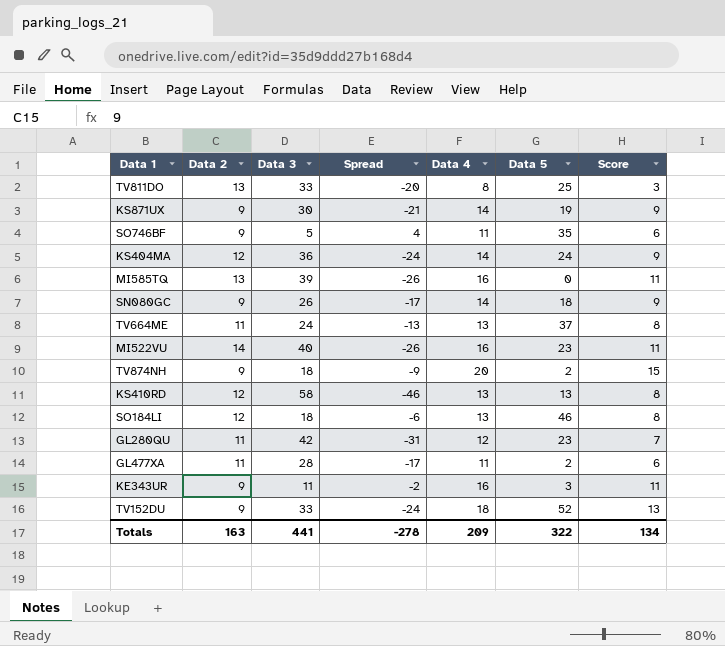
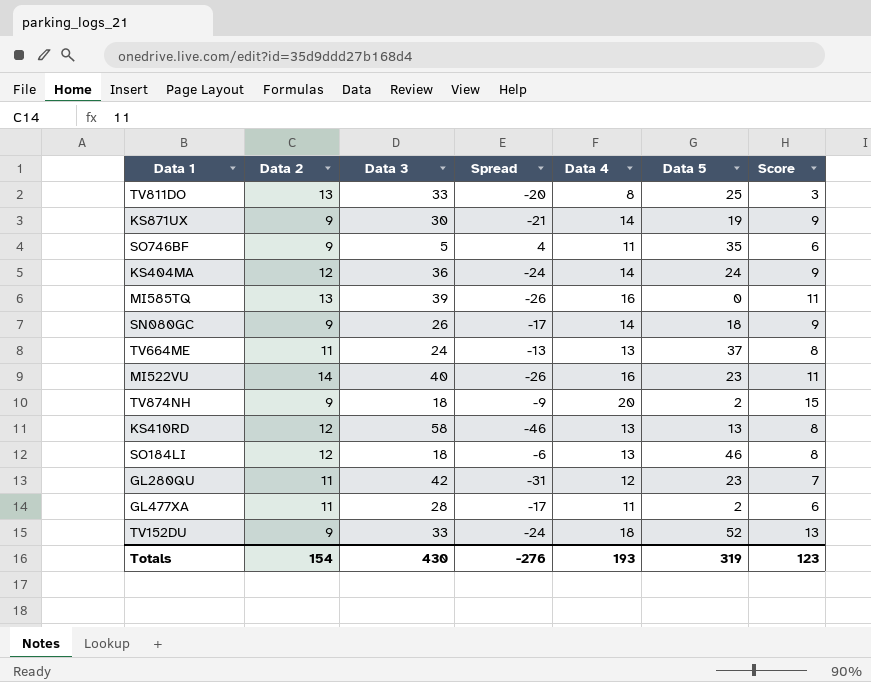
row KE343UR: 9 | 11 | -2 | 16 | 3 | 11 -> none
Totals | Data 2: 163 -> 154
Totals | Data 3: 441 -> 430
Totals | Spread: -278 -> -276
Totals | Data 4: 209 -> 193
Totals | Data 5: 322 -> 319
Totals | Score: 134 -> 123

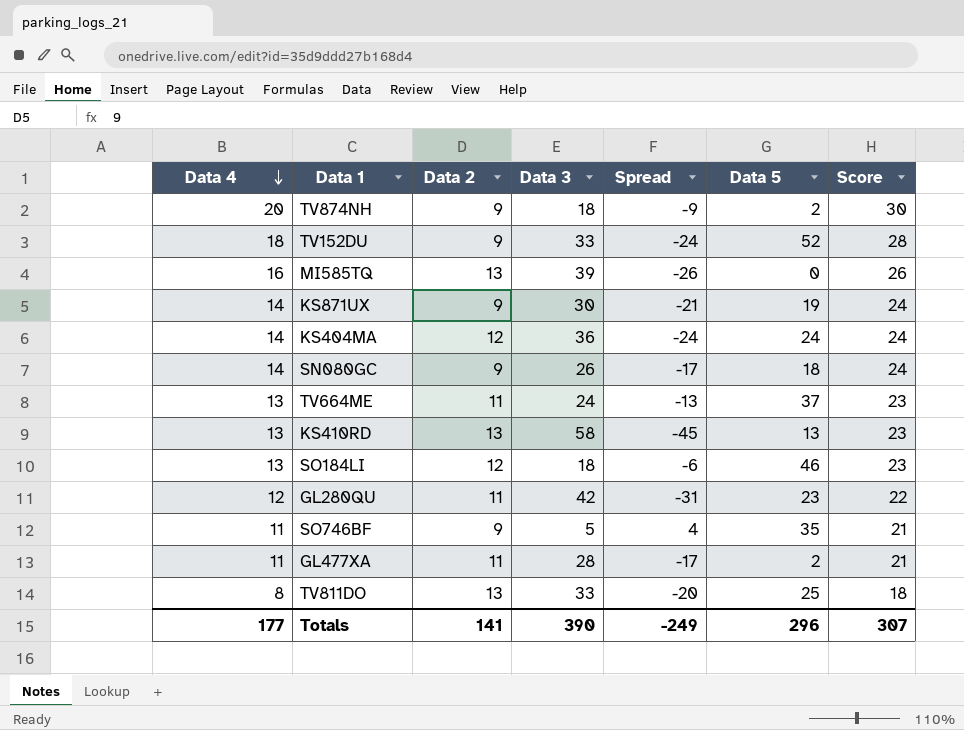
row order: none -> Data 4 descending
column Data 4 | position: 5 -> 1
column Score | formula: [Data 4] - 5 -> [Data 4] + 10
row MI522VU: 14 | 40 | -26 | 16 | 23 | 11 -> none
KS410RD | Data 2: 12 -> 13
KS410RD | Spread: -46 -> -45
Totals | Data 4: 193 -> 177
Totals | Data 2: 154 -> 141
Totals | Data 3: 430 -> 390
Totals | Spread: -276 -> -249
Totals | Data 5: 319 -> 296
Totals | Score: 123 -> 307

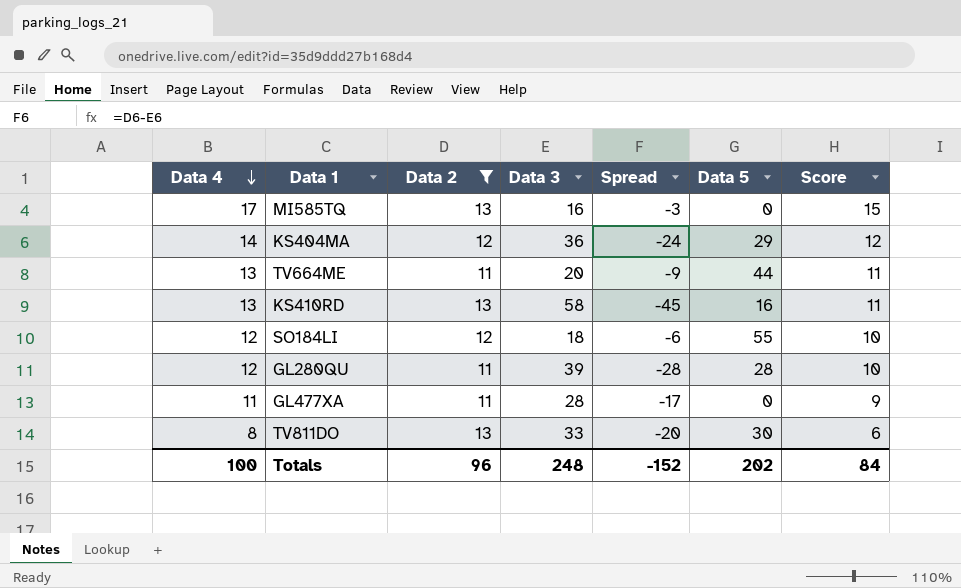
filter: none -> Data 2 != 9
column Score | formula: [Data 4] + 10 -> [Data 4] - 2
MI585TQ | Data 4: 16 -> 17
MI585TQ | Data 3: 39 -> 16
MI585TQ | Spread: -26 -> -3
KS404MA | Data 5: 24 -> 29
TV664ME | Data 3: 24 -> 20
TV664ME | Spread: -13 -> -9
TV664ME | Data 5: 37 -> 44
KS410RD | Data 5: 13 -> 16
SO184LI | Data 4: 13 -> 12
SO184LI | Data 5: 46 -> 55
GL280QU | Data 3: 42 -> 39
GL280QU | Spread: -31 -> -28
GL280QU | Data 5: 23 -> 28
GL477XA | Data 5: 2 -> 0
TV811DO | Data 5: 25 -> 30
Totals | Data 4: 177 -> 100
Totals | Data 2: 141 -> 96
Totals | Data 3: 390 -> 248
Totals | Spread: -249 -> -152
Totals | Data 5: 296 -> 202
Totals | Score: 307 -> 84

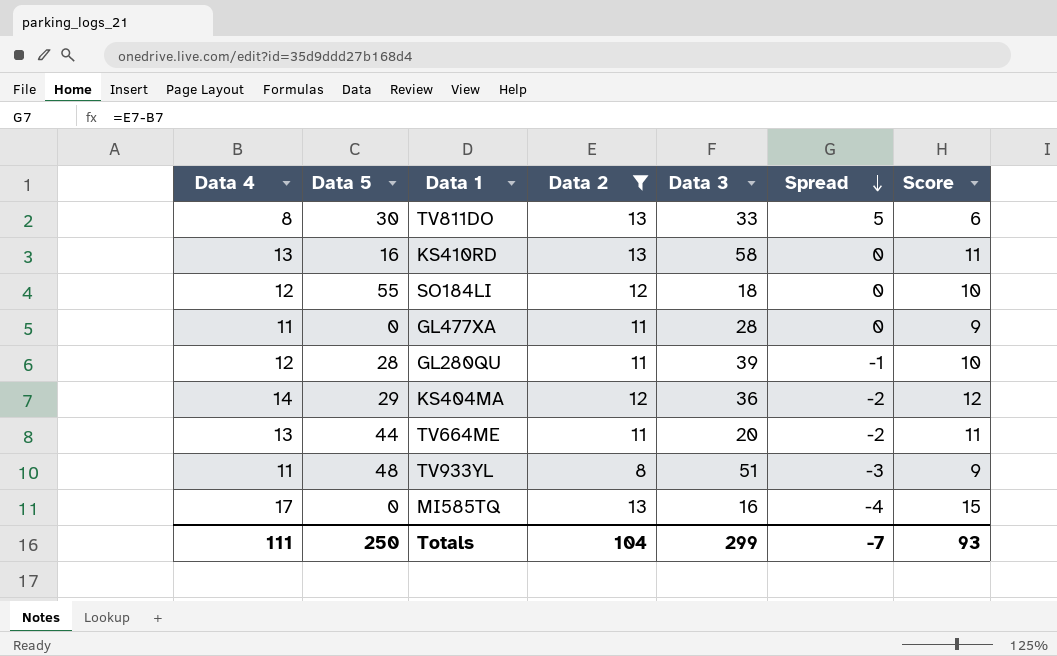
row order: Data 4 descending -> Spread descending
column Data 5 | position: 6 -> 2
column Spread | formula: [Data 2] - [Data 3] -> [Data 2] - [Data 4]
row TV933YL: none -> 11 | 48 | 8 | 51 | -3 | 9
Totals | Data 4: 100 -> 111
Totals | Data 5: 202 -> 250
Totals | Data 2: 96 -> 104
Totals | Data 3: 248 -> 299
Totals | Spread: -152 -> -7
Totals | Score: 84 -> 93

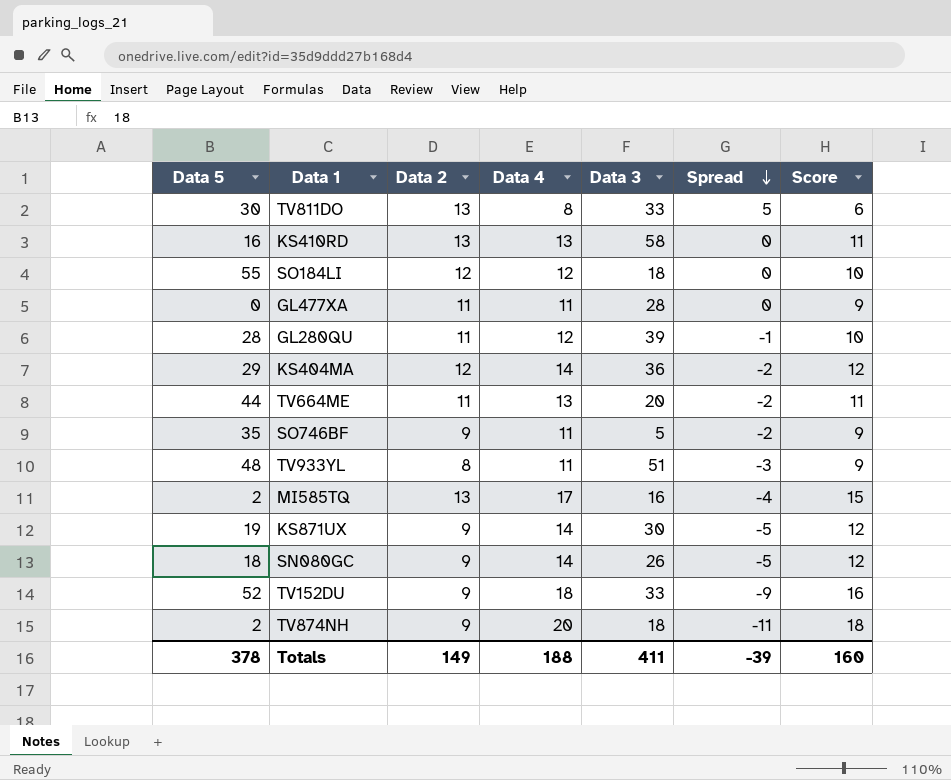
filter: Data 2 != 9 -> none
column Data 4 | position: 1 -> 4
MI585TQ | Data 5: 0 -> 2
Totals | Data 5: 250 -> 378
Totals | Data 2: 104 -> 149
Totals | Data 4: 111 -> 188
Totals | Data 3: 299 -> 411
Totals | Spread: -7 -> -39
Totals | Score: 93 -> 160

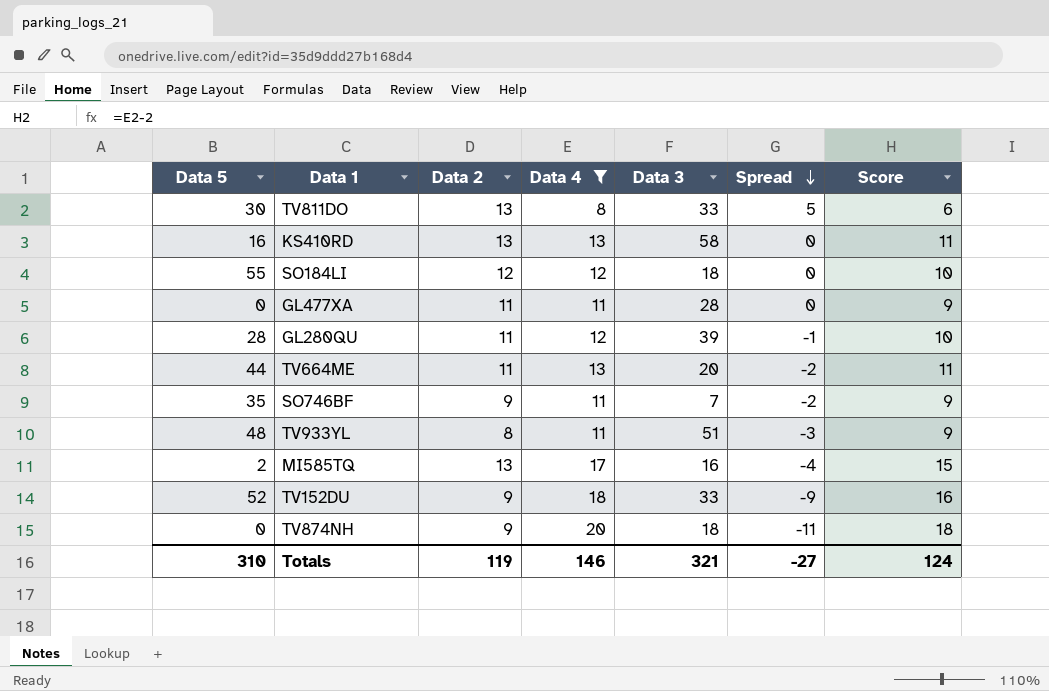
filter: none -> Data 4 != 14
SO746BF | Data 3: 5 -> 7
TV874NH | Data 5: 2 -> 0
Totals | Data 5: 378 -> 310
Totals | Data 2: 149 -> 119
Totals | Data 4: 188 -> 146
Totals | Data 3: 411 -> 321
Totals | Spread: -39 -> -27
Totals | Score: 160 -> 124

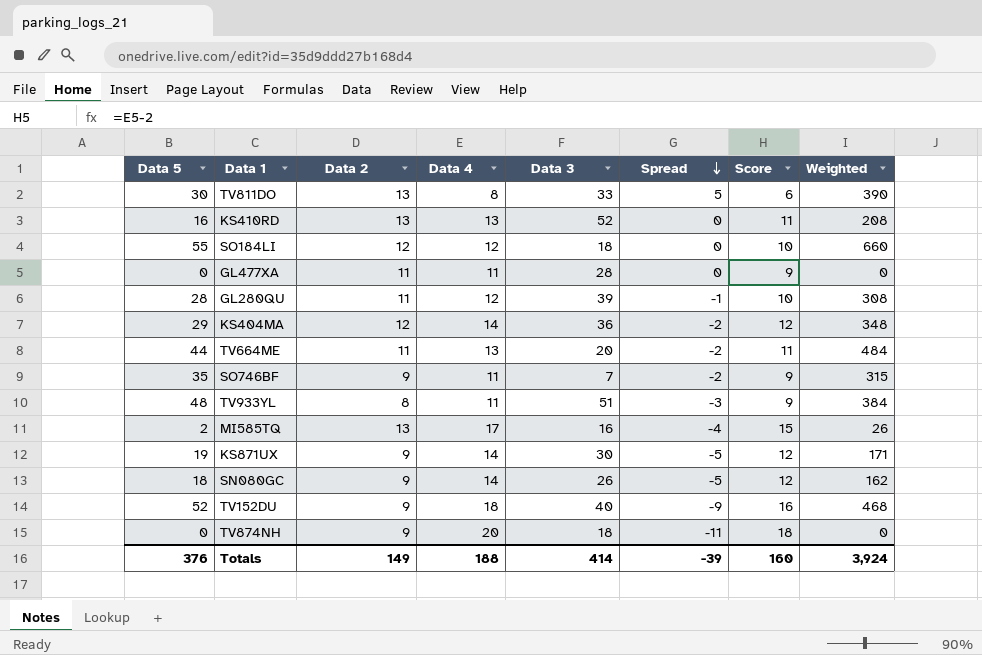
filter: Data 4 != 14 -> none
column Weighted | formula: none -> [Data 5] * [Data 2]
KS410RD | Data 3: 58 -> 52
TV152DU | Data 3: 33 -> 40
Totals | Data 5: 310 -> 376
Totals | Data 2: 119 -> 149
Totals | Data 4: 146 -> 188
Totals | Data 3: 321 -> 414
Totals | Spread: -27 -> -39
Totals | Score: 124 -> 160

